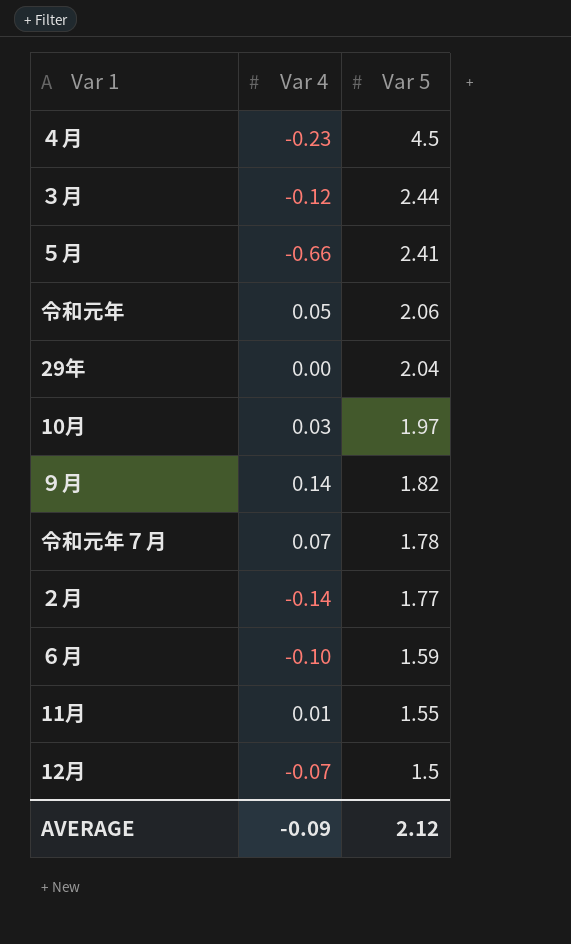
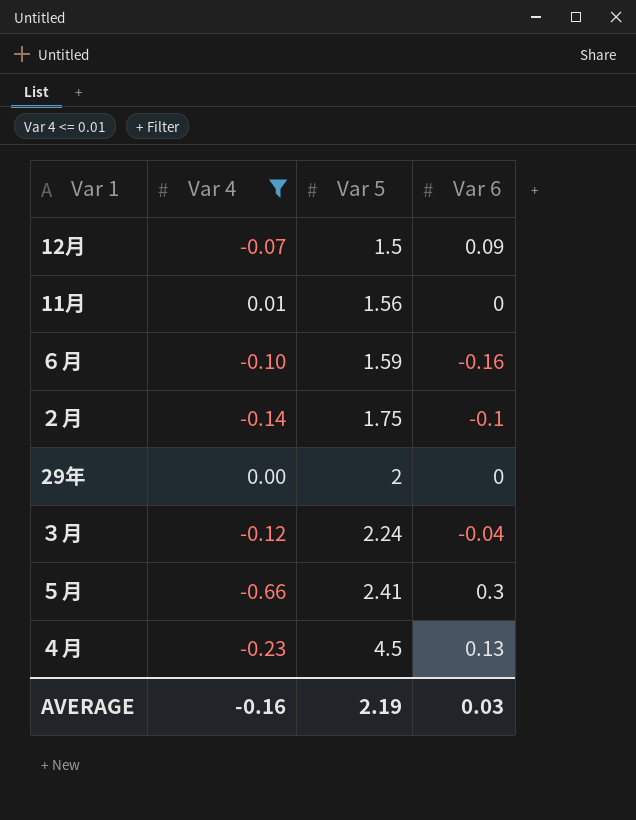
filter: none -> Var 4 <= 0.01
row order: Var 5 descending -> Var 5 ascending
column Var 6 | position: none -> 4
11月 | Var 5: 1.55 -> 1.56
２月 | Var 5: 1.77 -> 1.75
29年 | Var 5: 2.04 -> 2
３月 | Var 5: 2.44 -> 2.24
AVERAGE | Var 4: -0.09 -> -0.16
AVERAGE | Var 5: 2.12 -> 2.19

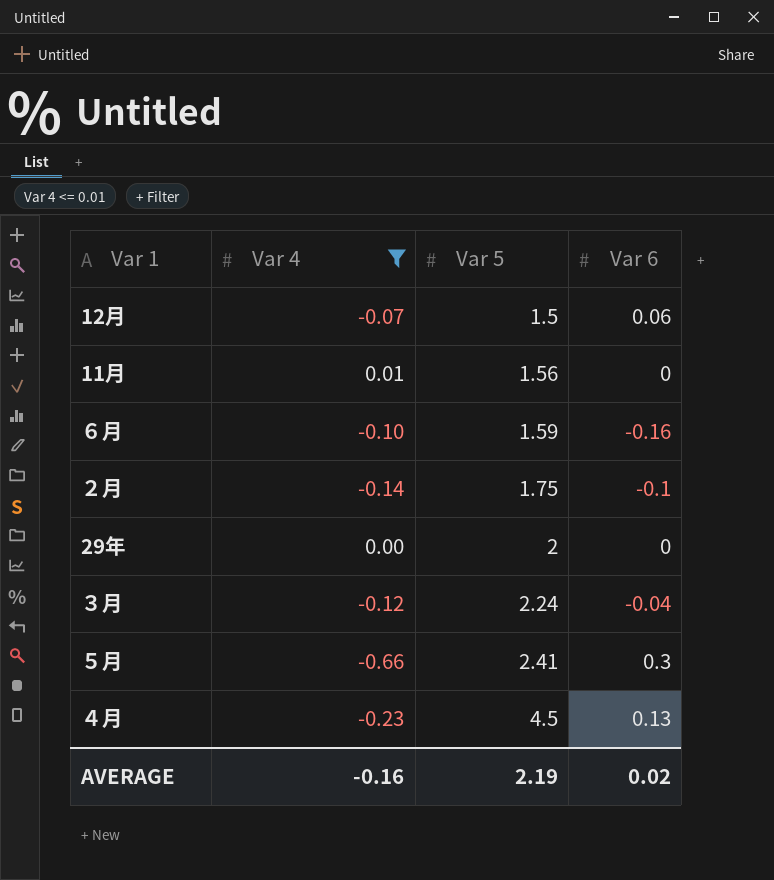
12月 | Var 6: 0.09 -> 0.06
AVERAGE | Var 6: 0.03 -> 0.02

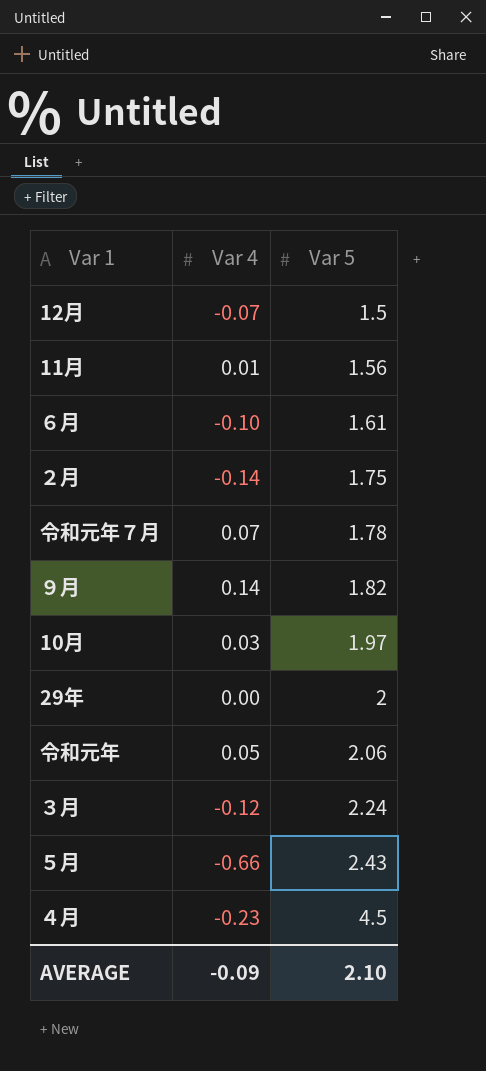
filter: Var 4 <= 0.01 -> none
column Var 6 | position: 4 -> none
６月 | Var 5: 1.59 -> 1.61
５月 | Var 5: 2.41 -> 2.43
AVERAGE | Var 4: -0.16 -> -0.09
AVERAGE | Var 5: 2.19 -> 2.10

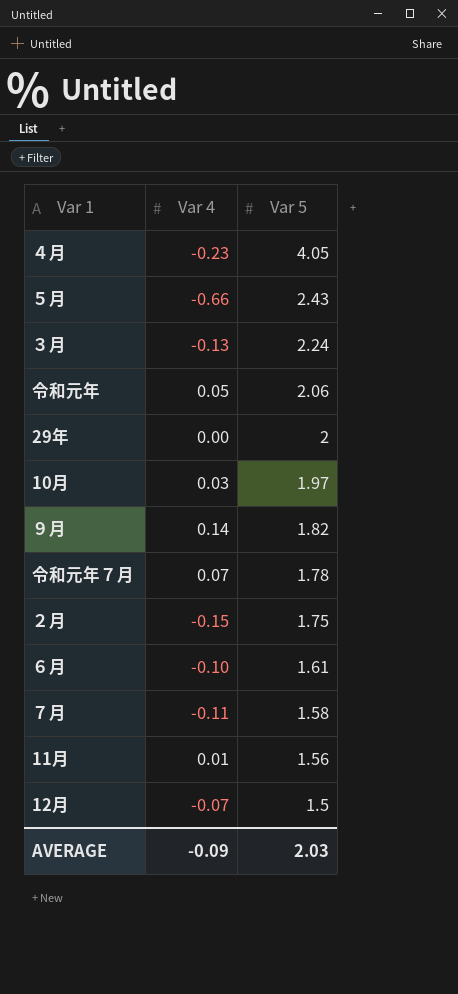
row order: Var 5 ascending -> Var 5 descending
４月 | Var 5: 4.5 -> 4.05
３月 | Var 4: -0.12 -> -0.13
２月 | Var 4: -0.14 -> -0.15
row ７月: none -> -0.11 | 1.58
AVERAGE | Var 5: 2.10 -> 2.03

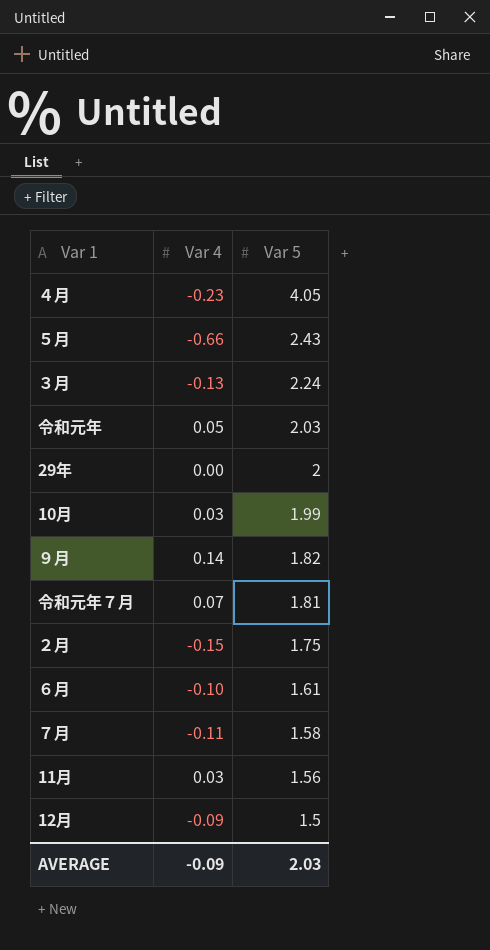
令和元年 | Var 5: 2.06 -> 2.03
10月 | Var 5: 1.97 -> 1.99
令和元年７月 | Var 5: 1.78 -> 1.81
11月 | Var 4: 0.01 -> 0.03
12月 | Var 4: -0.07 -> -0.09

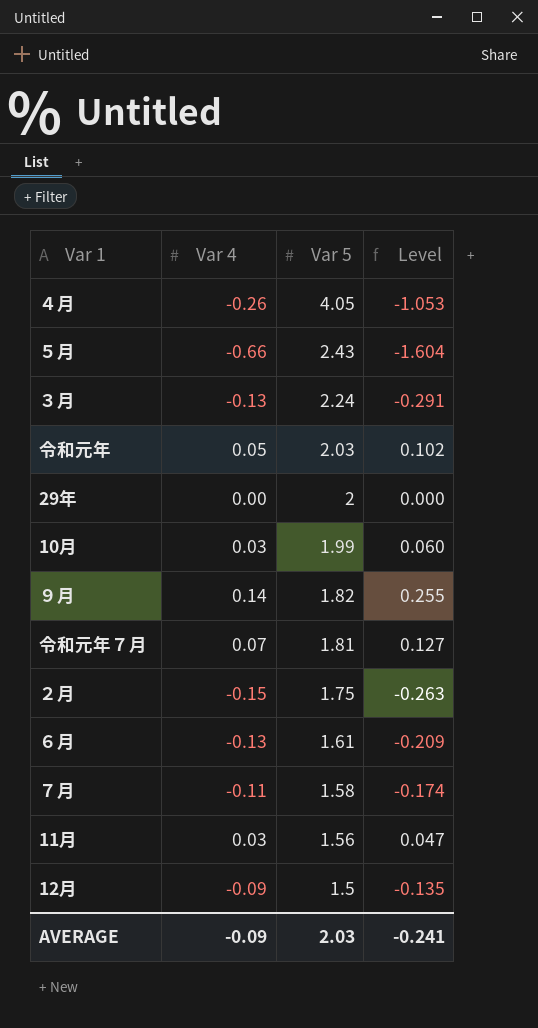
column Level | formula: none -> [Var 4] * [Var 5]
４月 | Var 4: -0.23 -> -0.26
６月 | Var 4: -0.10 -> -0.13

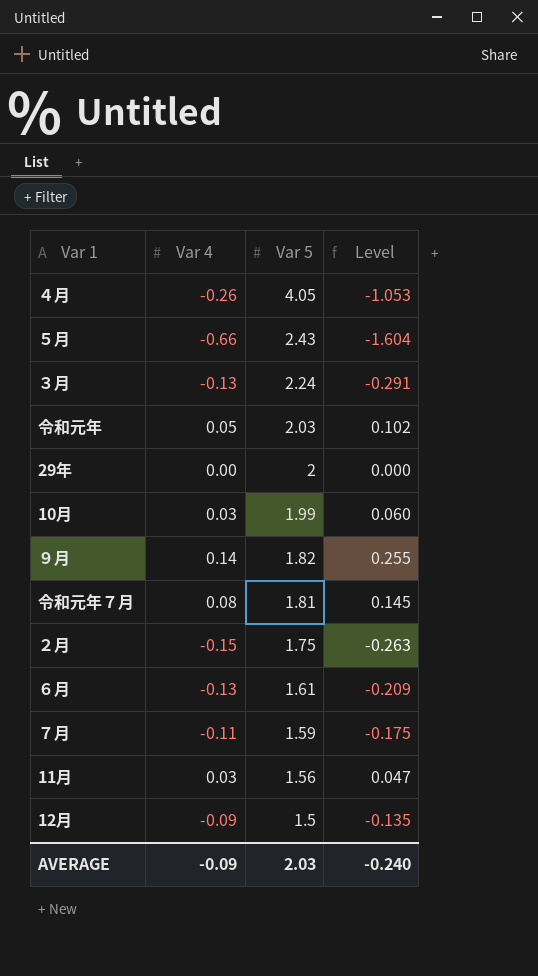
令和元年７月 | Var 4: 0.07 -> 0.08
令和元年７月 | Level: 0.127 -> 0.145
７月 | Var 5: 1.58 -> 1.59
７月 | Level: -0.174 -> -0.175
AVERAGE | Level: -0.241 -> -0.240

